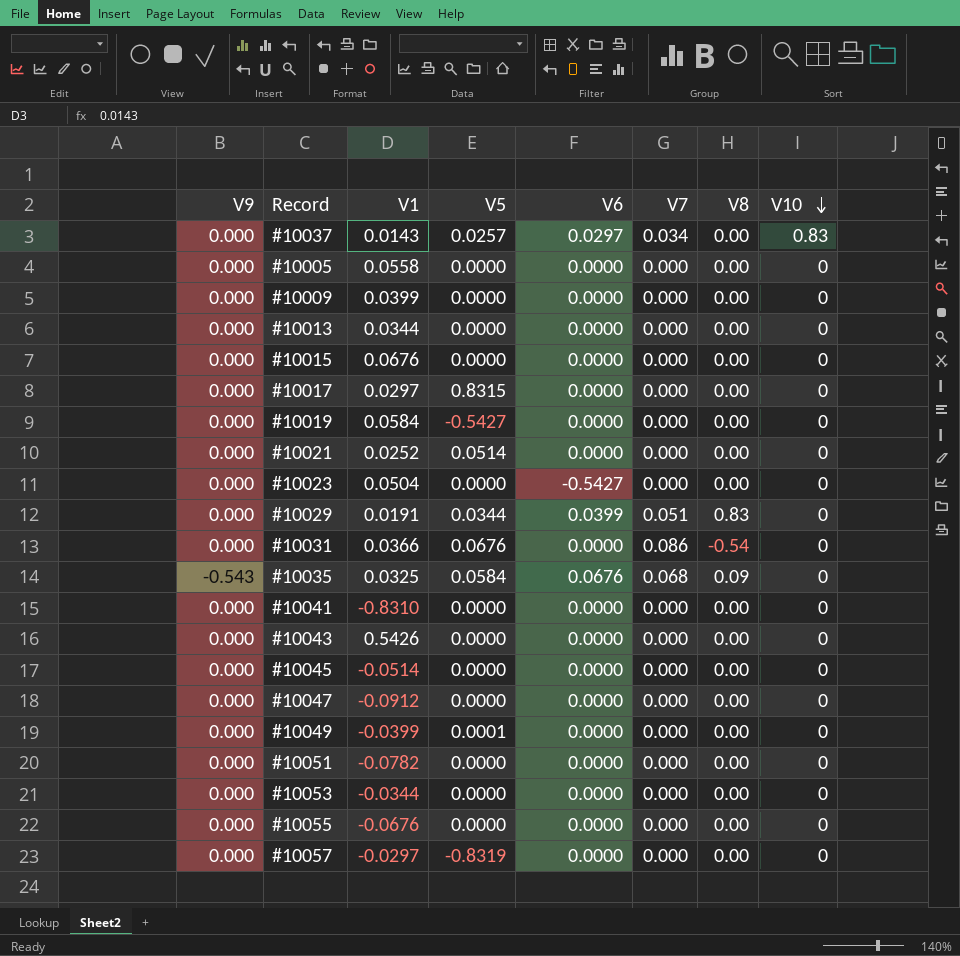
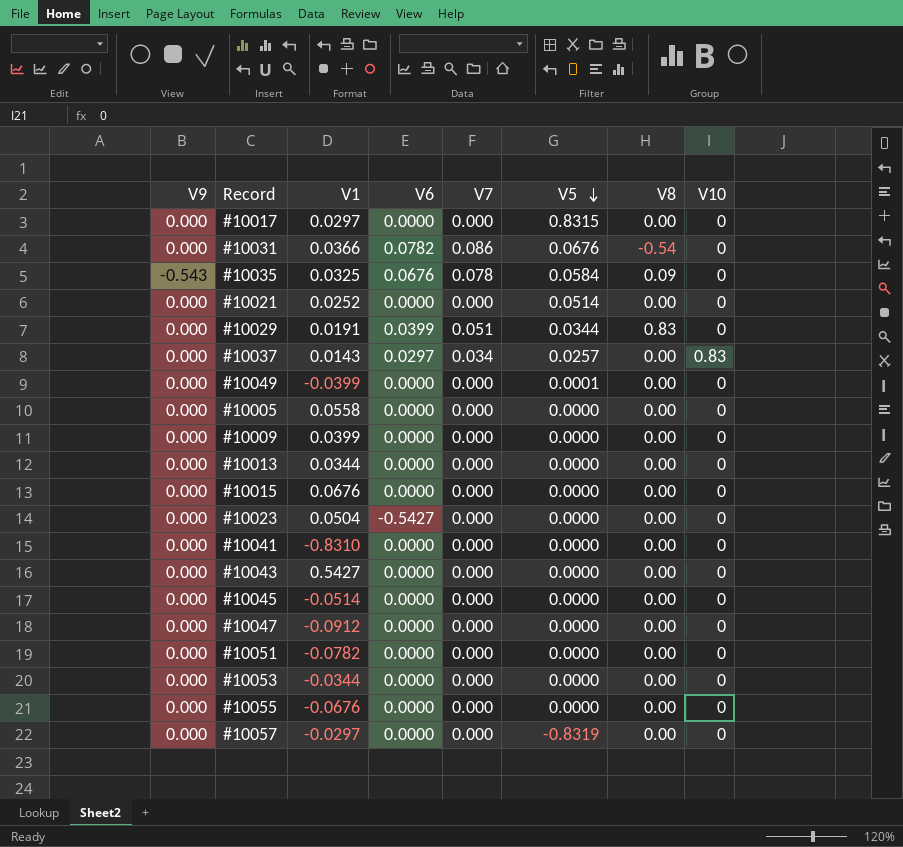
row order: V10 descending -> V5 descending
column V5 | position: 4 -> 6
row #10019: 0.000 | 0.0584 | -0.5427 | 0.0000 | 0.000 | 0.00 | 0 -> none
#10031 | V6: 0.0000 -> 0.0782
#10035 | V7: 0.068 -> 0.078
#10043 | V1: 0.5426 -> 0.5427

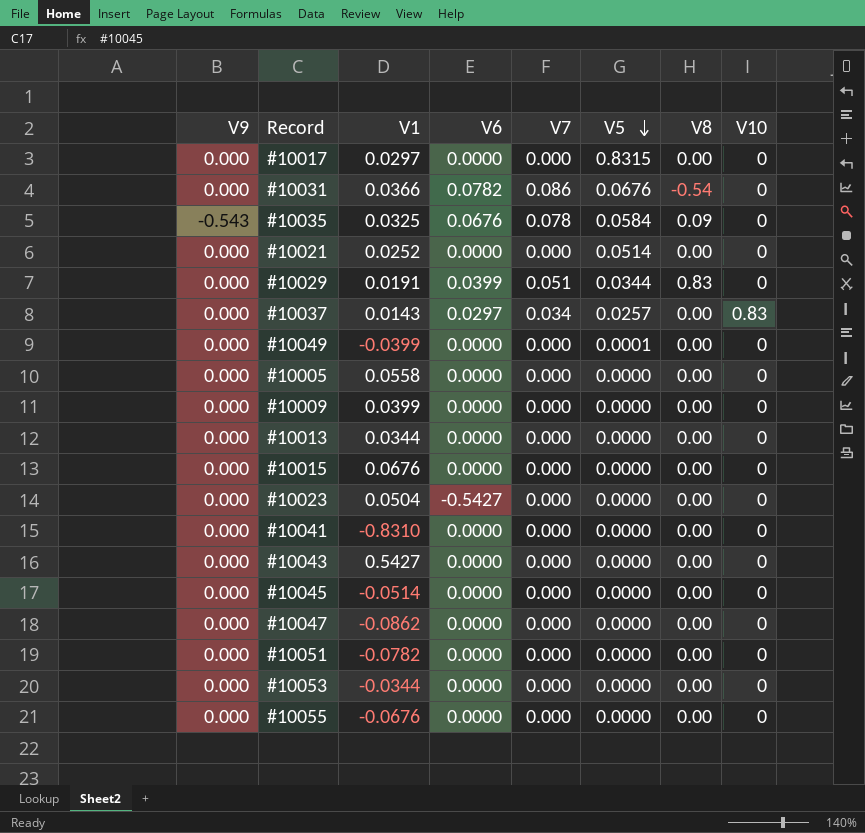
row #10057: 0.000 | -0.0297 | 0.0000 | 0.000 | -0.8319 | 0.00 | 0 -> none
#10047 | V1: -0.0912 -> -0.0862

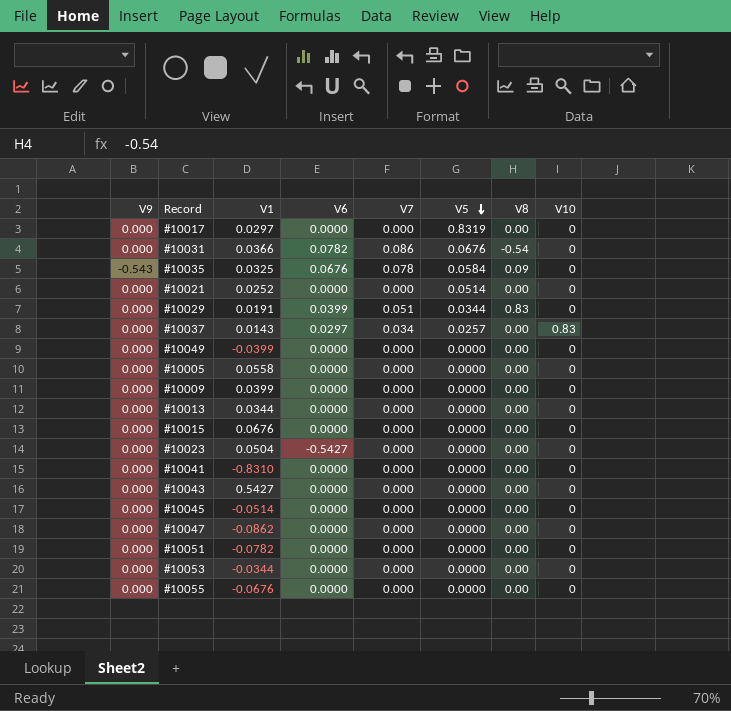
#10017 | V5: 0.8315 -> 0.8319
#10049 | V5: 0.0001 -> 0.0000

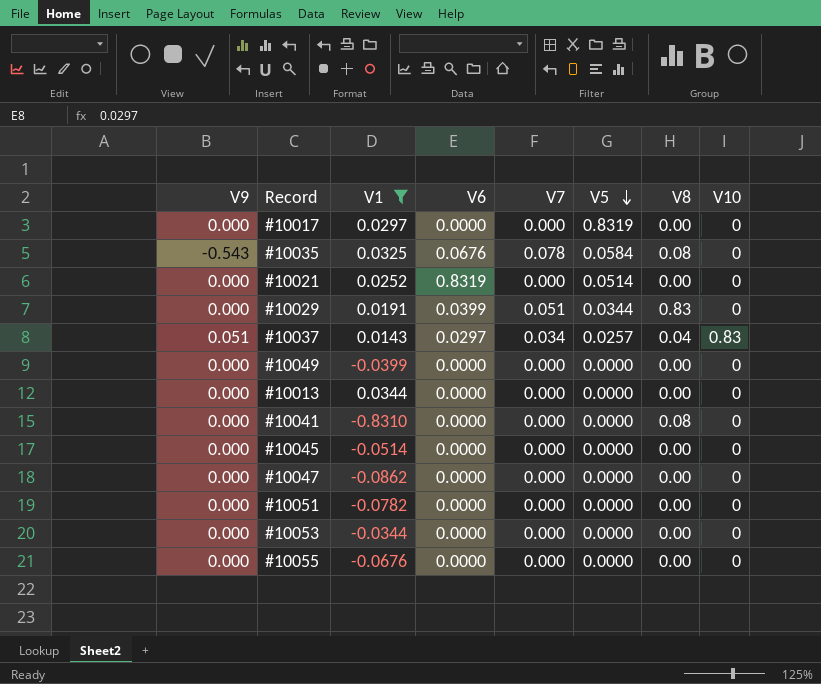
filter: none -> V1 <= 0.0344
#10035 | V8: 0.09 -> 0.08
#10021 | V6: 0.0000 -> 0.8319
#10037 | V9: 0.000 -> 0.051
#10037 | V8: 0.00 -> 0.04
#10041 | V8: 0.00 -> 0.08

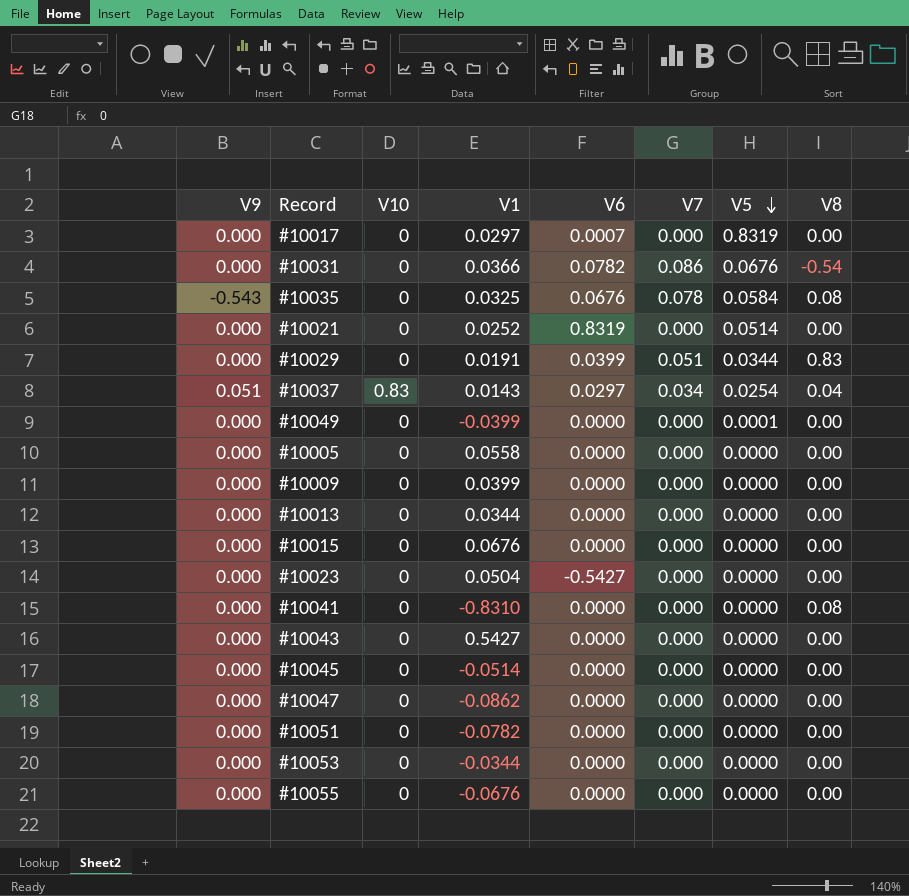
filter: V1 <= 0.0344 -> none
column V10 | position: 8 -> 3
#10017 | V6: 0.0000 -> 0.0007
#10037 | V5: 0.0257 -> 0.0254
#10049 | V5: 0.0000 -> 0.0001

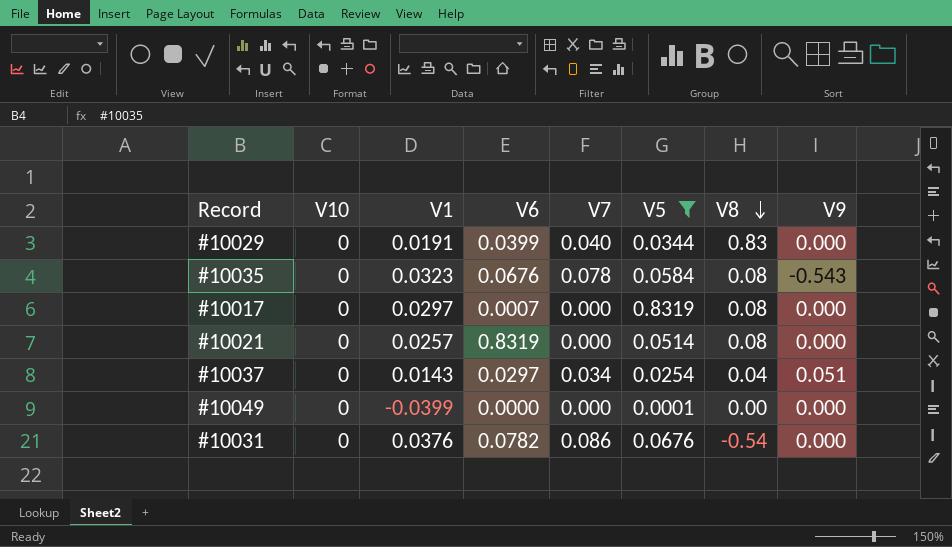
filter: none -> V5 != 0.0000
row order: V5 descending -> V8 descending
column V9 | position: 1 -> 8
#10029 | V7: 0.051 -> 0.040
#10035 | V1: 0.0325 -> 0.0323
#10017 | V8: 0.00 -> 0.08
#10021 | V1: 0.0252 -> 0.0257
#10021 | V8: 0.00 -> 0.08
#10037 | V10: 0.83 -> 0
#10031 | V1: 0.0366 -> 0.0376

